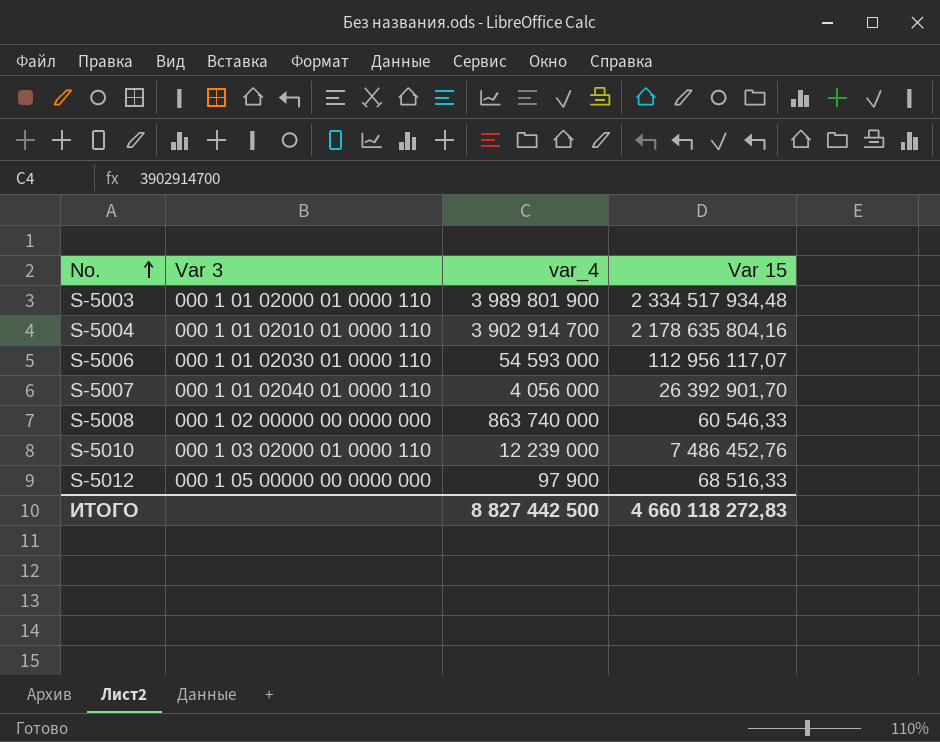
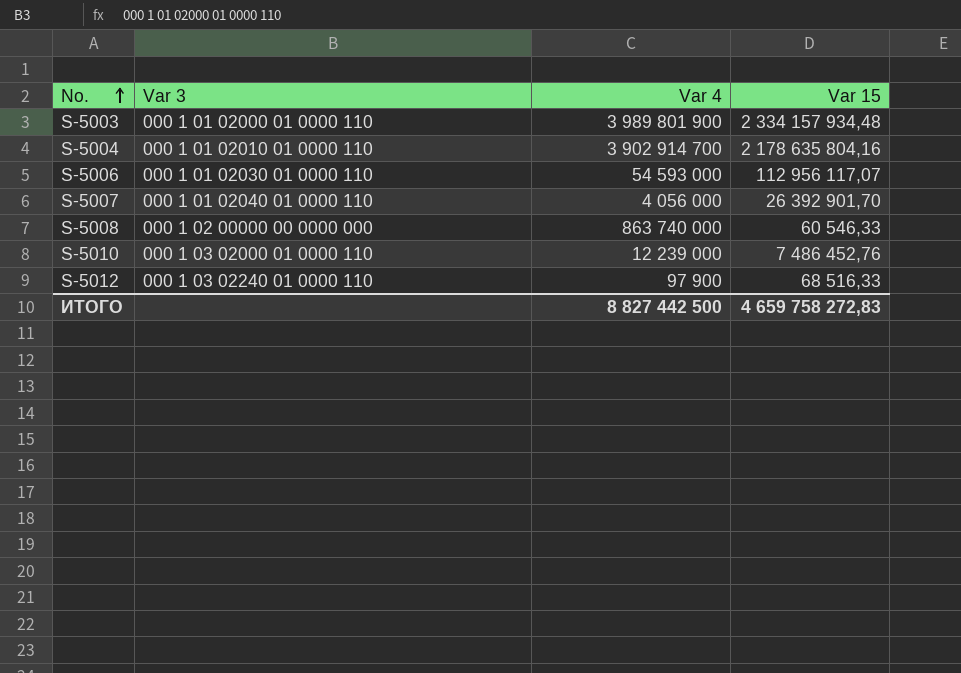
column name: var_4 -> Var 4
S-5003 | Var 15: 2 334 517 934,48 -> 2 334 157 934,48
S-5012 | Var 3: 000 1 05 00000 00 0000 000 -> 000 1 03 02240 01 0000 110
ИТОГО | Var 15: 4 660 118 272,83 -> 4 659 758 272,83

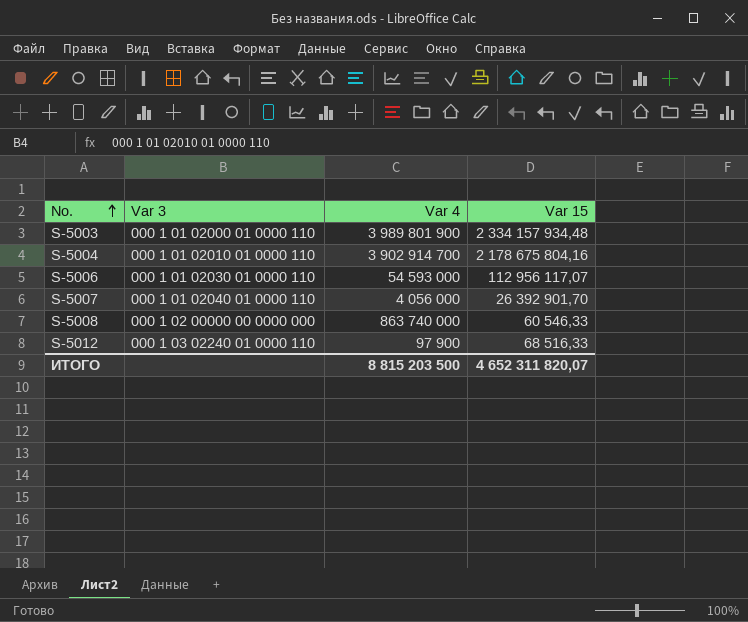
row S-5010: 000 1 03 02000 01 0000 110 | 12 239 000 | 7 486 452,76 -> none
S-5004 | Var 15: 2 178 635 804,16 -> 2 178 675 804,16
ИТОГО | Var 4: 8 827 442 500 -> 8 815 203 500
ИТОГО | Var 15: 4 659 758 272,83 -> 4 652 311 820,07

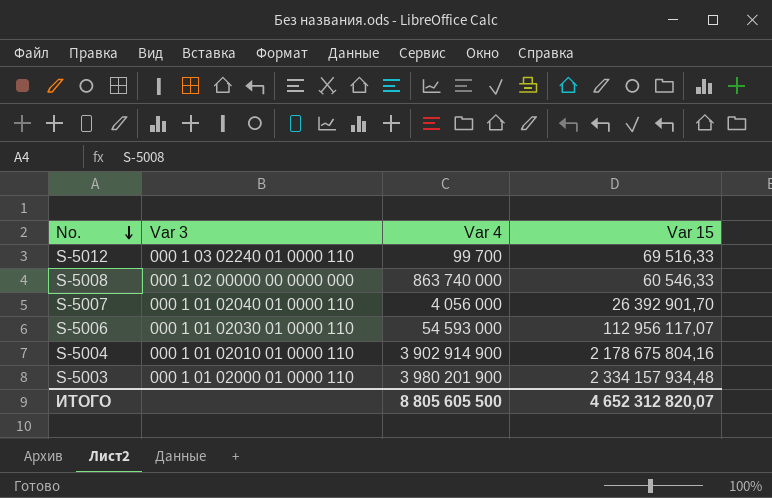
row order: No. ascending -> No. descending
S-5012 | Var 4: 97 900 -> 99 700
S-5012 | Var 15: 68 516,33 -> 69 516,33
S-5004 | Var 4: 3 902 914 700 -> 3 902 914 900
S-5003 | Var 4: 3 989 801 900 -> 3 980 201 900
ИТОГО | Var 4: 8 815 203 500 -> 8 805 605 500
ИТОГО | Var 15: 4 652 311 820,07 -> 4 652 312 820,07

